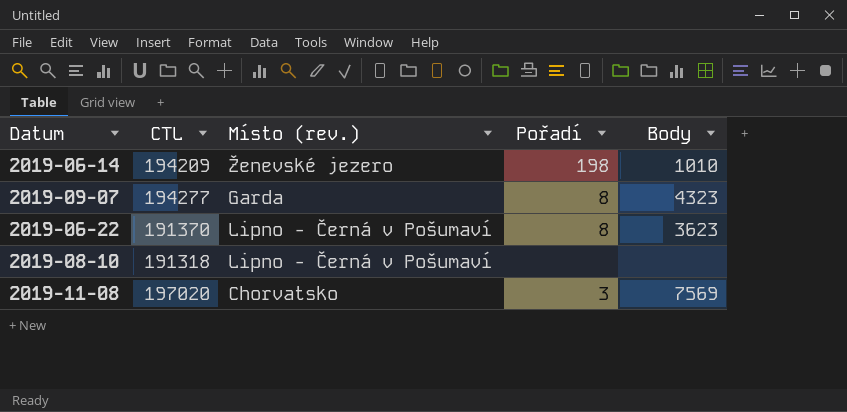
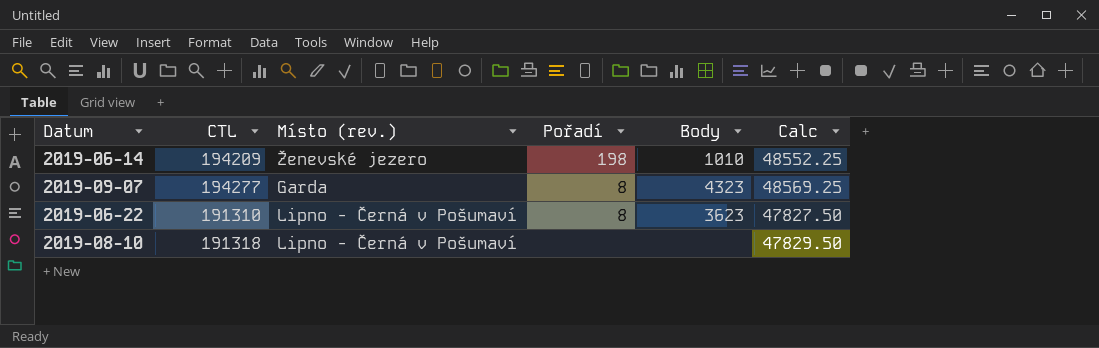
column Calc | formula: none -> [CTL] * 0.25
row 2019-11-08: 197020 | Chorvatsko | 3 | 7569 -> none
2019-06-22 | CTL: 191370 -> 191310

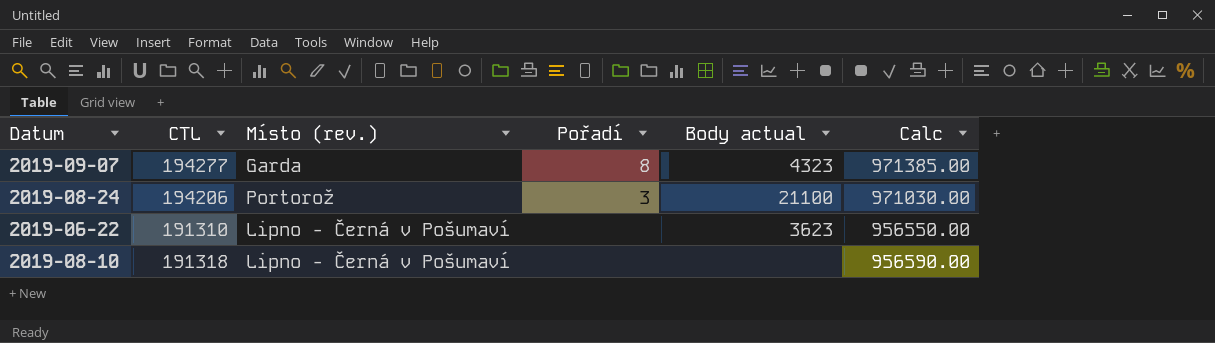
column name: Body -> Body actual
column Calc | formula: [CTL] * 0.25 -> [CTL] * 5
row 2019-06-14: 194209 | Ženevské jezero | 198 | 1010 | 48552.25 -> none
row 2019-08-24: none -> 194206 | Portorož | 3 | 21100 | 971030.00
2019-06-22 | Pořadí: 8 -> none

